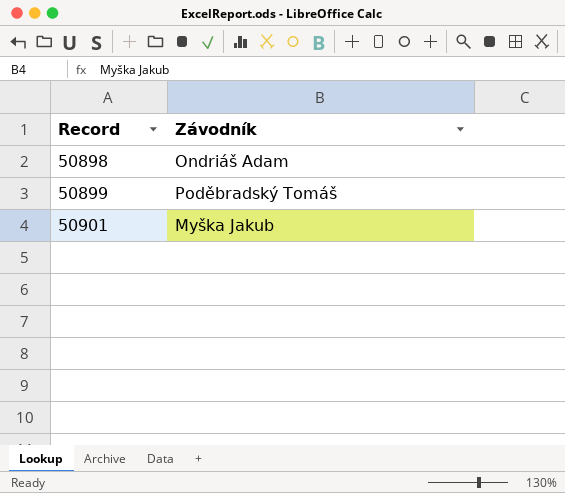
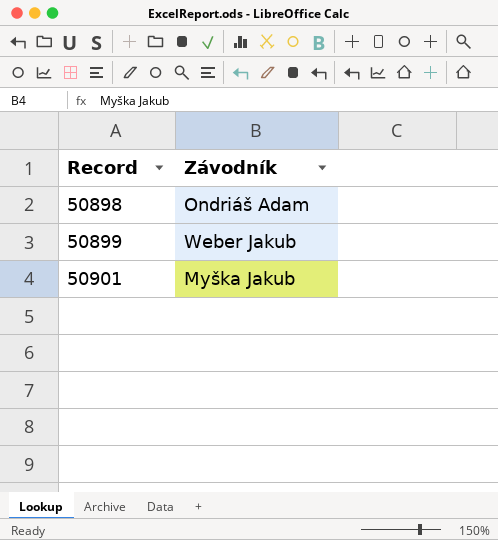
50899 | Závodník: Poděbradský Tomáš -> Weber Jakub

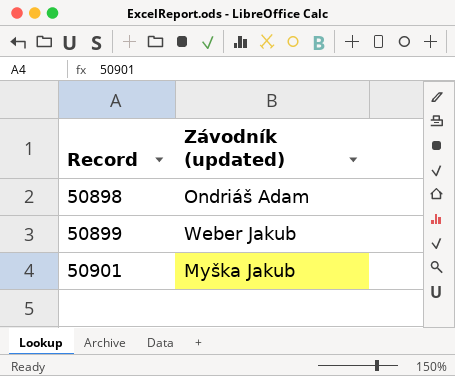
column name: Závodník -> Závodník (updated)

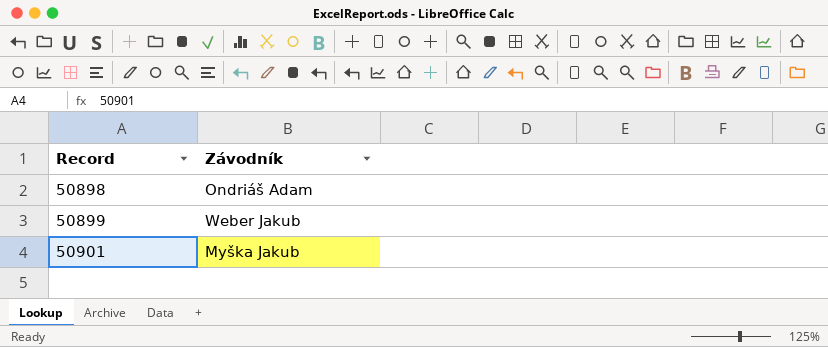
column name: Závodník (updated) -> Závodník

